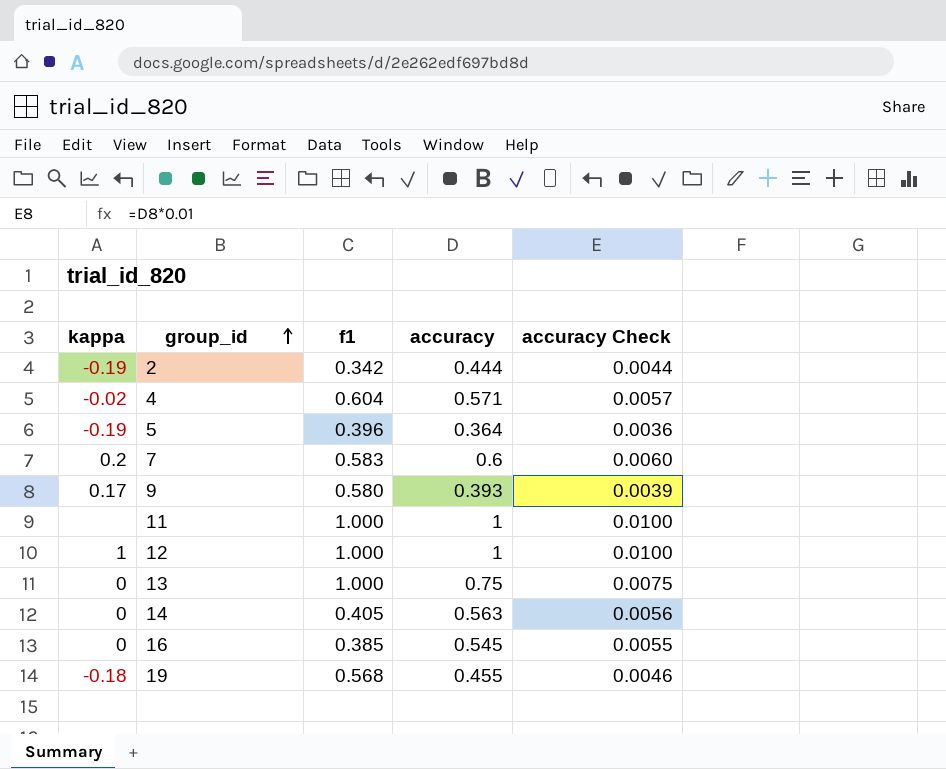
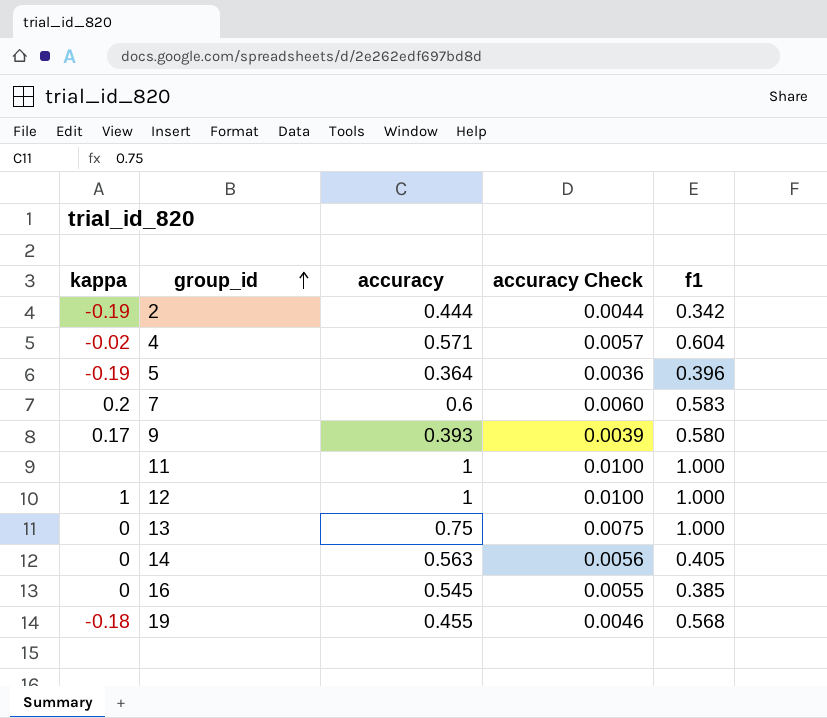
column f1 | position: 3 -> 5

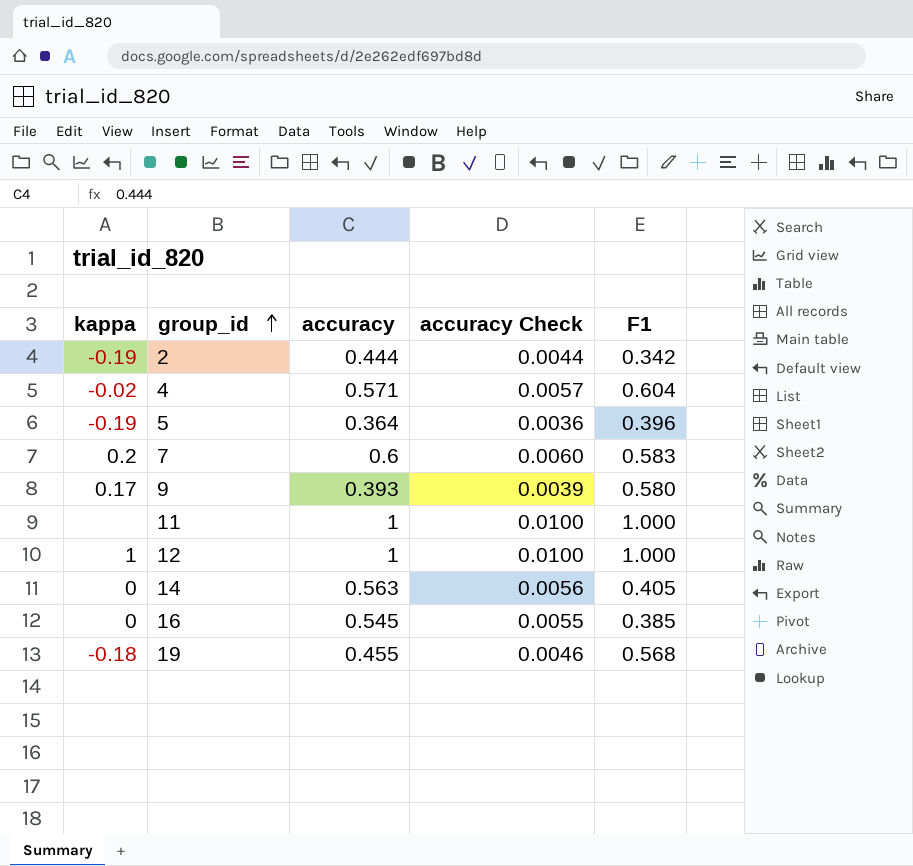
column name: f1 -> F1
row 13: 0 | 0.75 | 0.0075 | 1.000 -> none

